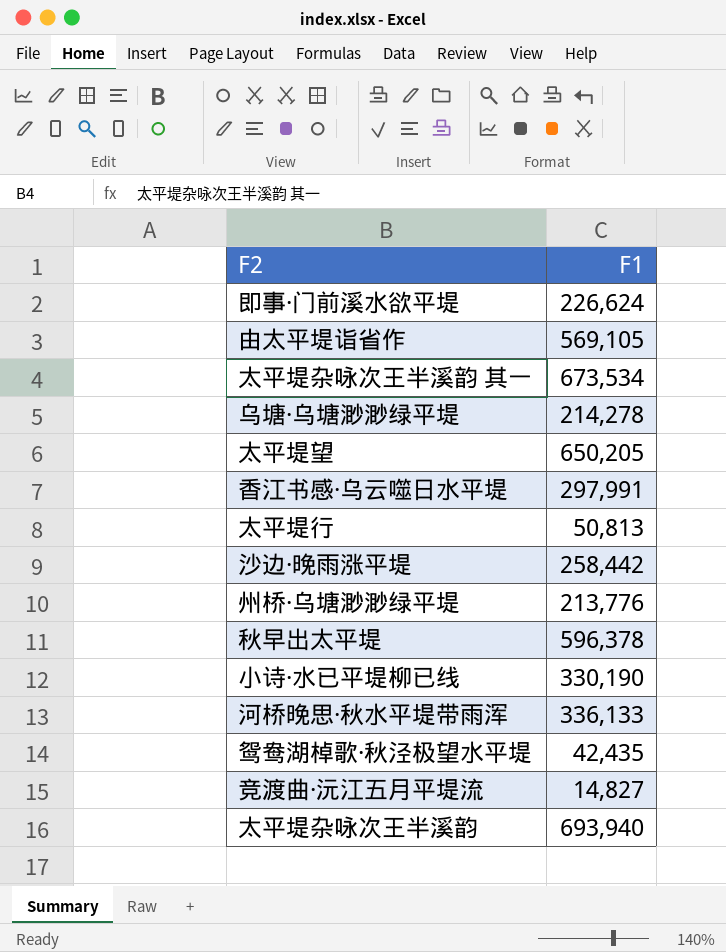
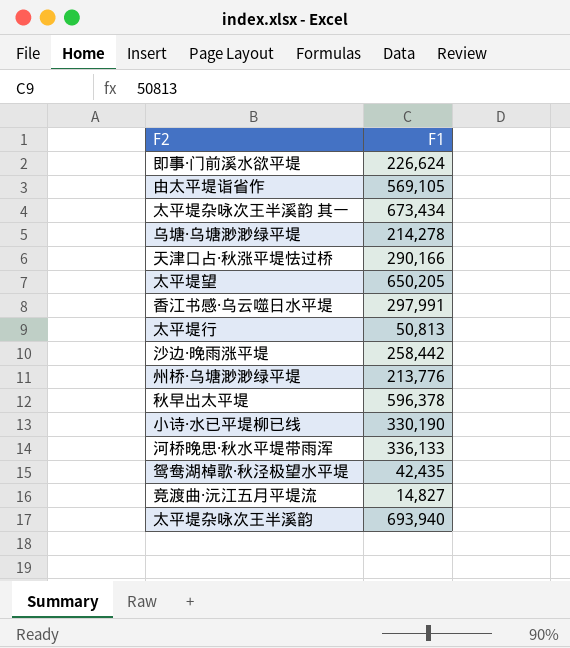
太平堤杂咏次王半溪韵 其一 | F1: 673,534 -> 673,434
row 天津口占·秋涨平堤怯过桥: none -> 290,166

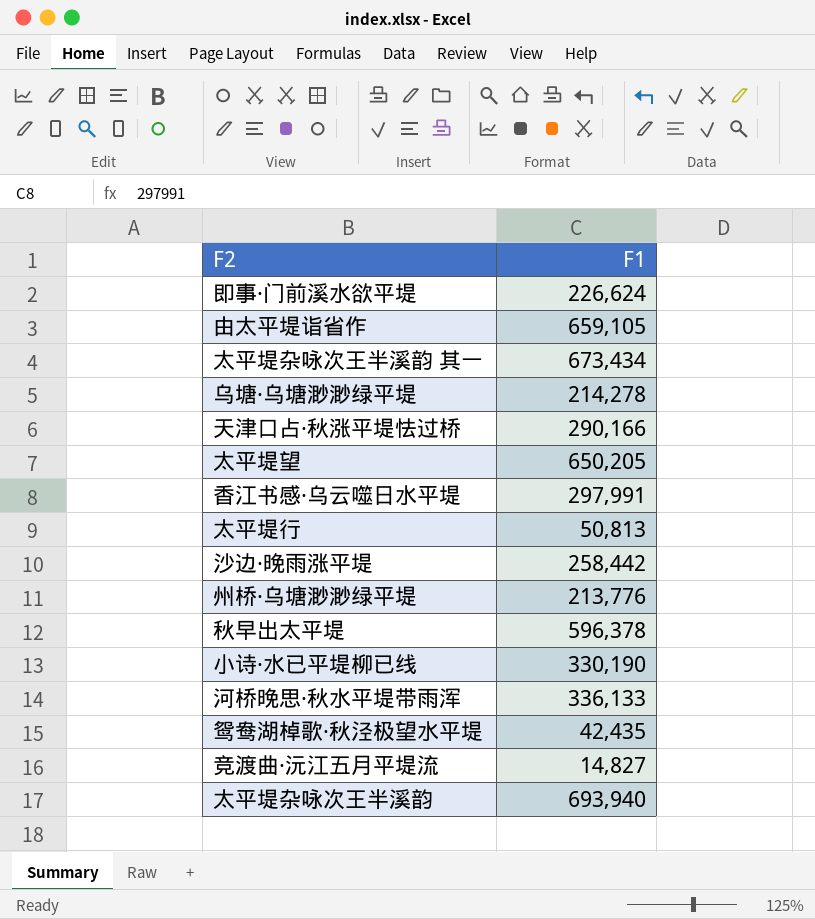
由太平堤诣省作 | F1: 569,105 -> 659,105

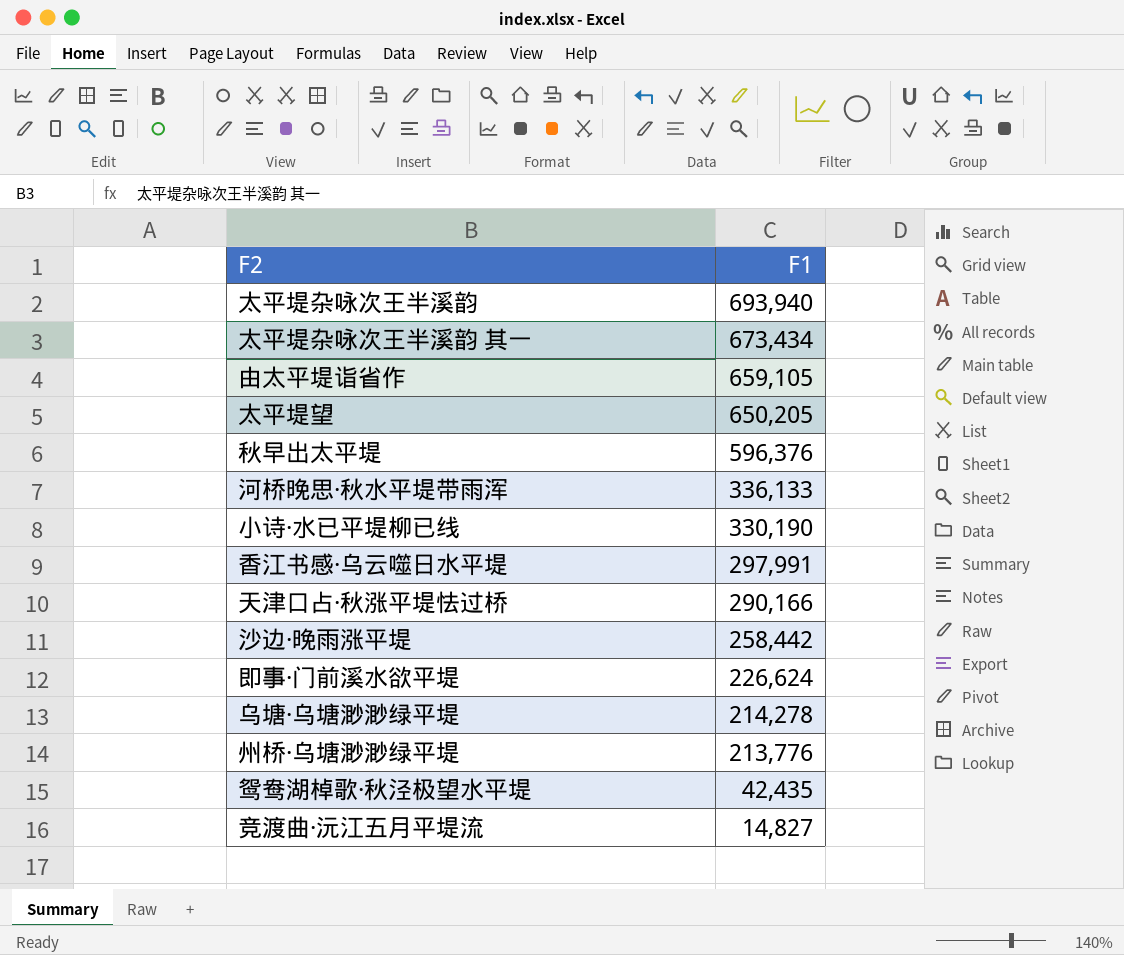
row order: none -> F1 descending
row 太平堤行: 50,813 -> none
秋早出太平堤 | F1: 596,378 -> 596,376

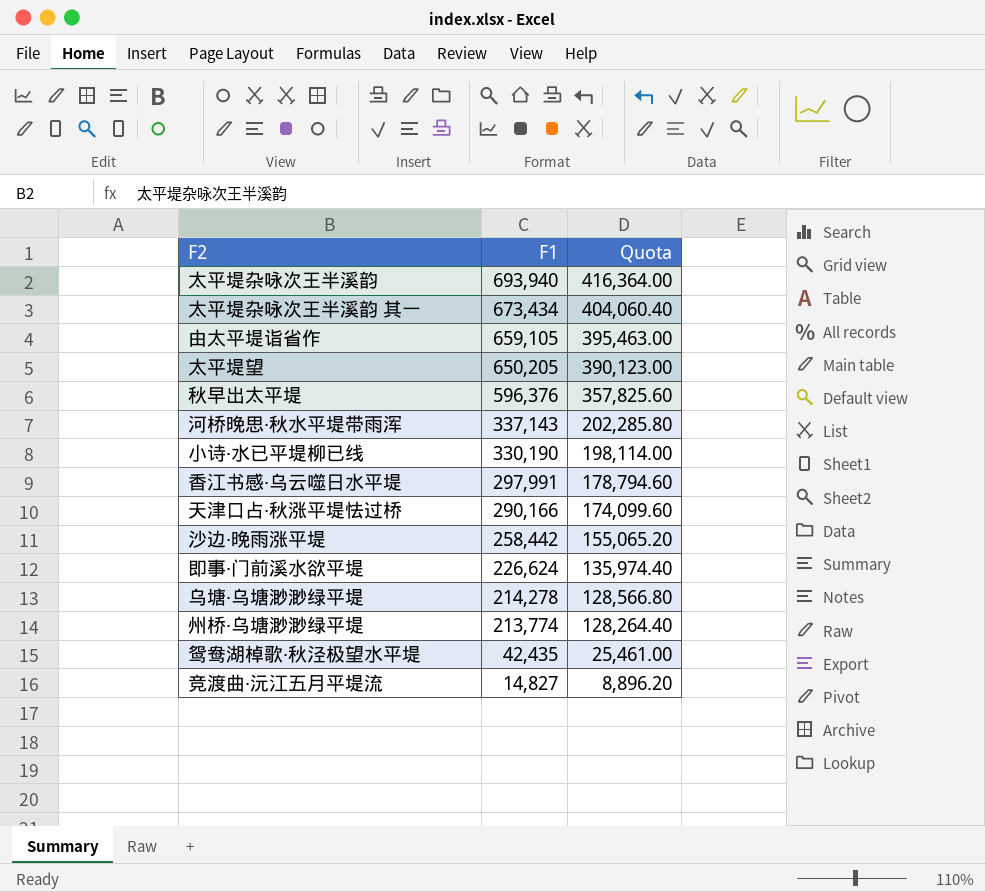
column Quota | formula: none -> [F1] * 0.6
河桥晚思·秋水平堤带雨浑 | F1: 336,133 -> 337,143
州桥·乌塘渺渺绿平堤 | F1: 213,776 -> 213,774

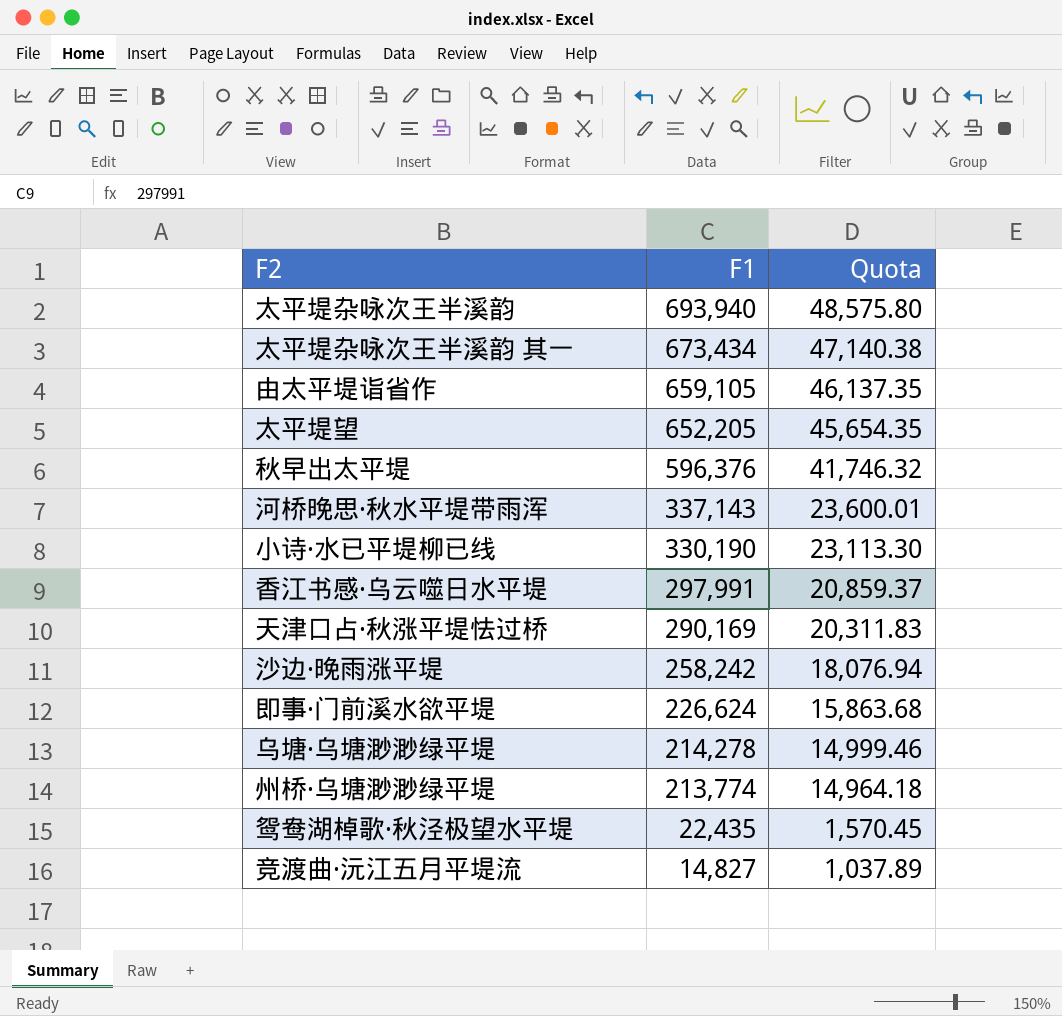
column Quota | formula: [F1] * 0.6 -> [F1] * 0.07
太平堤望 | F1: 650,205 -> 652,205
天津口占·秋涨平堤怯过桥 | F1: 290,166 -> 290,169
沙边·晚雨涨平堤 | F1: 258,442 -> 258,242
鸳鸯湖棹歌·秋泾极望水平堤 | F1: 42,435 -> 22,435

